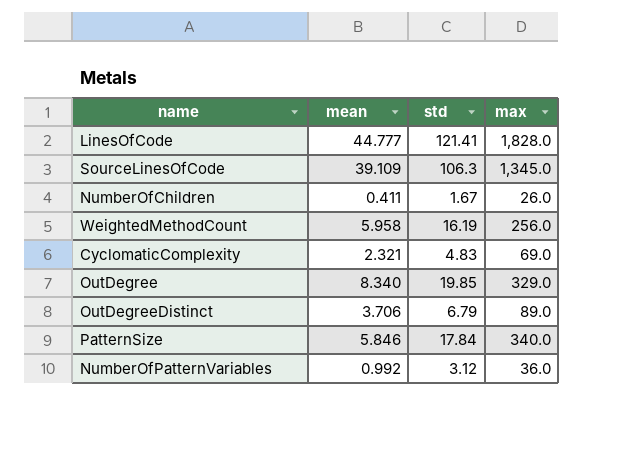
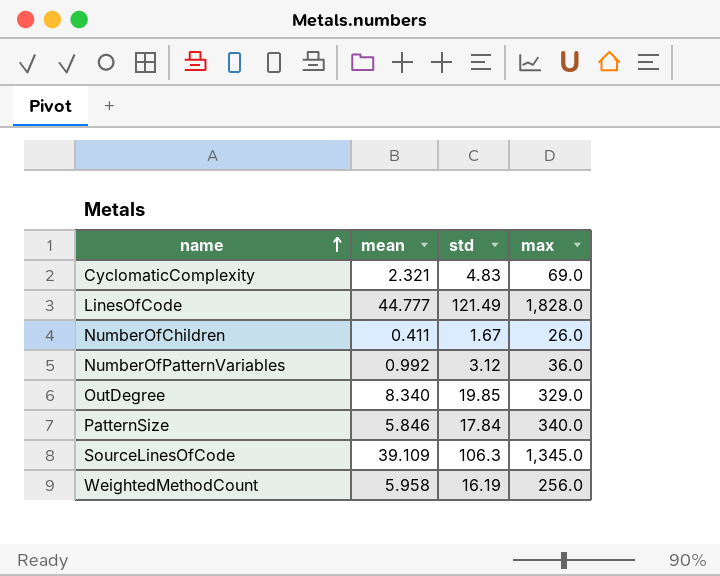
row order: none -> name ascending
row OutDegreeDistinct: 3.706 | 6.79 | 89.0 -> none
LinesOfCode | std: 121.41 -> 121.49

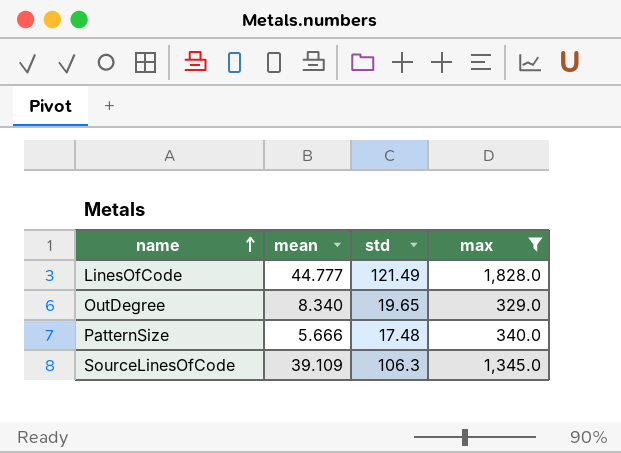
filter: none -> max >= 329.0
OutDegree | std: 19.85 -> 19.65
PatternSize | mean: 5.846 -> 5.666
PatternSize | std: 17.84 -> 17.48

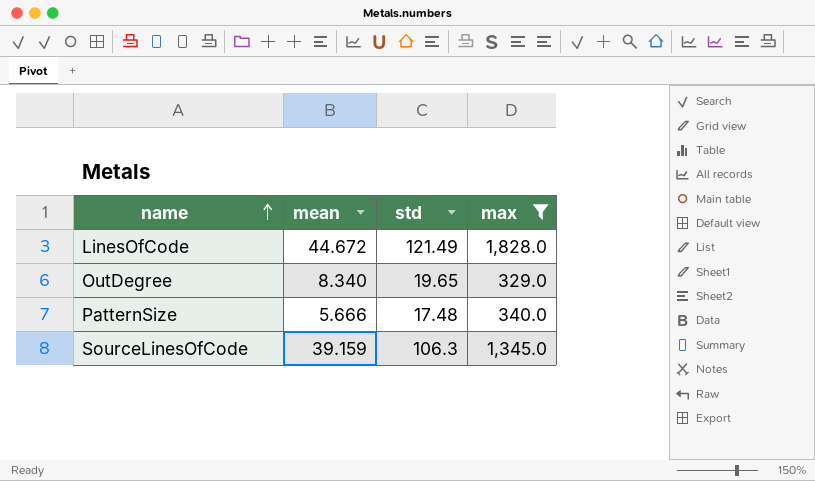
LinesOfCode | mean: 44.777 -> 44.672
SourceLinesOfCode | mean: 39.109 -> 39.159

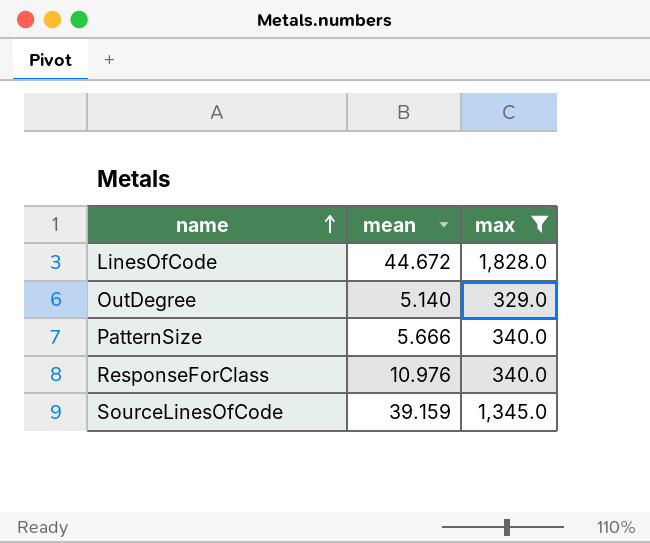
column std | position: 3 -> none
OutDegree | mean: 8.340 -> 5.140
row ResponseForClass: none -> 10.976 | 340.0

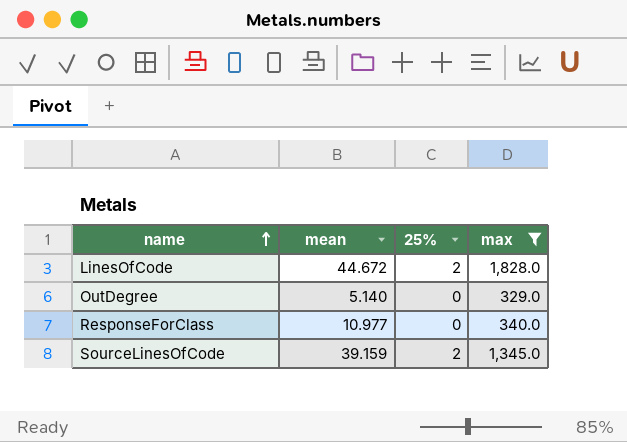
column 25% | position: none -> 3
row PatternSize: 5.666 | 340.0 -> none
ResponseForClass | mean: 10.976 -> 10.977

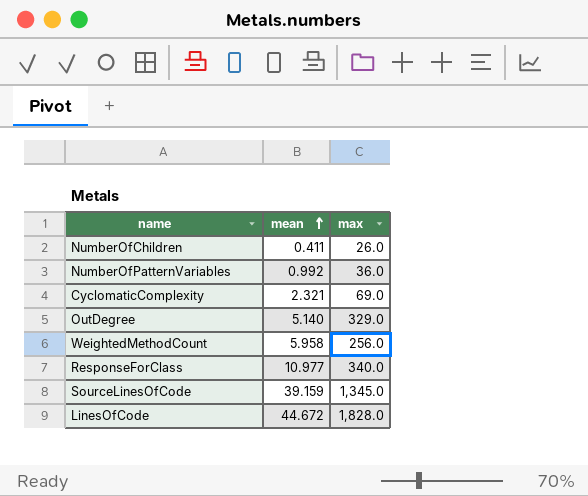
filter: max >= 329.0 -> none
row order: name ascending -> mean ascending
column 25% | position: 3 -> none

